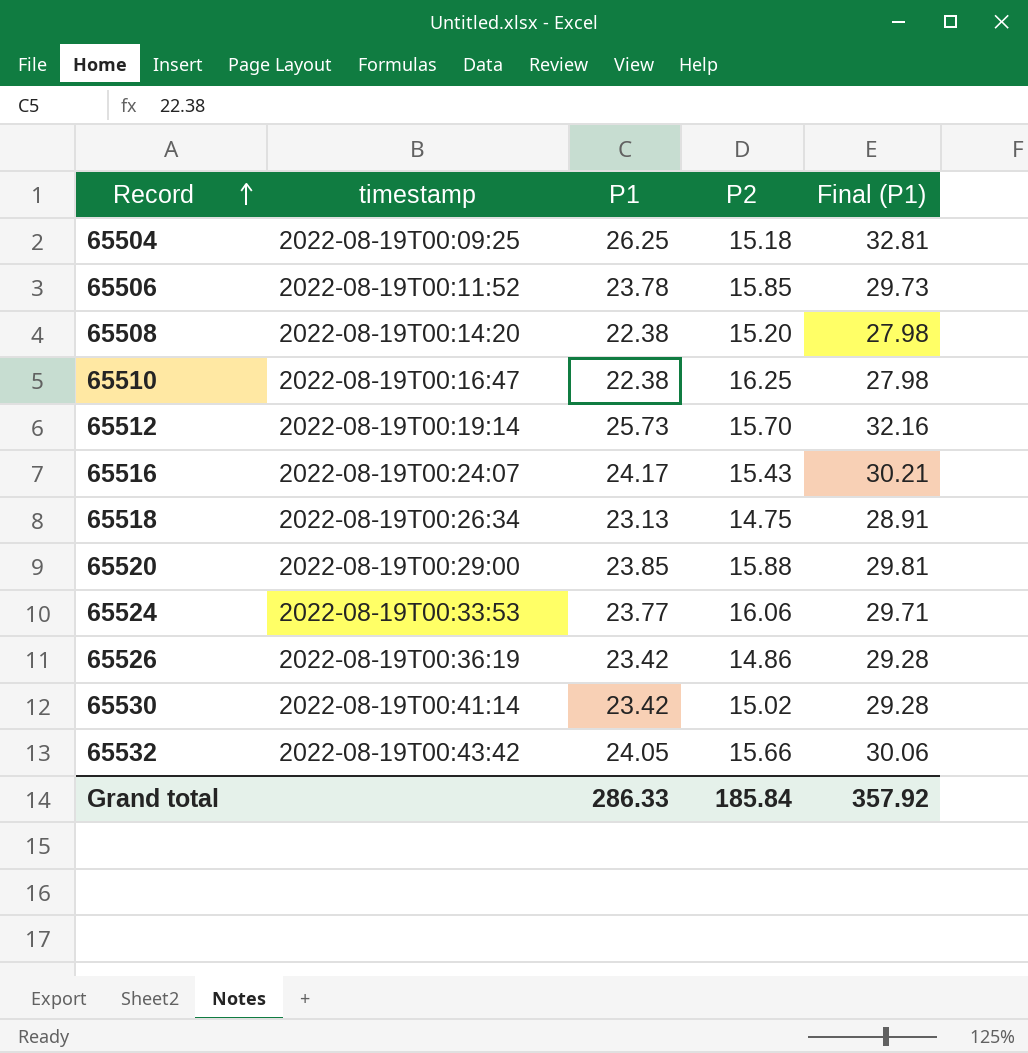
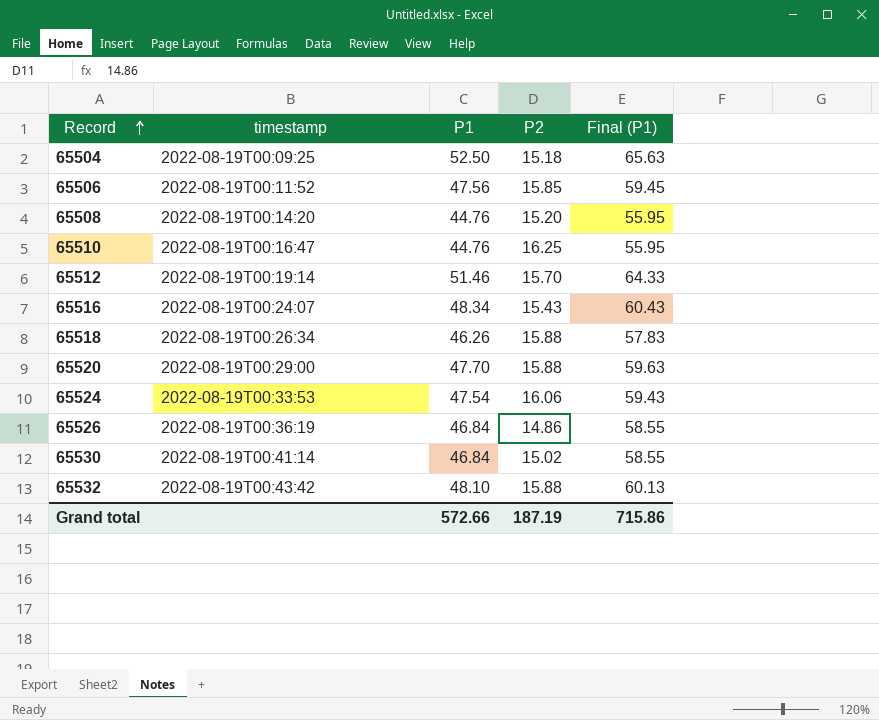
65504 | P1: 26.25 -> 52.50
65504 | Final (P1): 32.81 -> 65.63
65506 | P1: 23.78 -> 47.56
65506 | Final (P1): 29.73 -> 59.45
65508 | P1: 22.38 -> 44.76
65508 | Final (P1): 27.98 -> 55.95
65510 | P1: 22.38 -> 44.76
65510 | Final (P1): 27.98 -> 55.95
65512 | P1: 25.73 -> 51.46
65512 | Final (P1): 32.16 -> 64.33
65516 | P1: 24.17 -> 48.34
65516 | Final (P1): 30.21 -> 60.43
65518 | P1: 23.13 -> 46.26
65518 | P2: 14.75 -> 15.88
65518 | Final (P1): 28.91 -> 57.83
65520 | P1: 23.85 -> 47.70
65520 | Final (P1): 29.81 -> 59.63
65524 | P1: 23.77 -> 47.54
65524 | Final (P1): 29.71 -> 59.43
65526 | P1: 23.42 -> 46.84
65526 | Final (P1): 29.28 -> 58.55
65530 | P1: 23.42 -> 46.84
65530 | Final (P1): 29.28 -> 58.55
65532 | P1: 24.05 -> 48.10
65532 | P2: 15.66 -> 15.88
65532 | Final (P1): 30.06 -> 60.13
Grand total | P1: 286.33 -> 572.66
Grand total | P2: 185.84 -> 187.19
Grand total | Final (P1): 357.92 -> 715.86

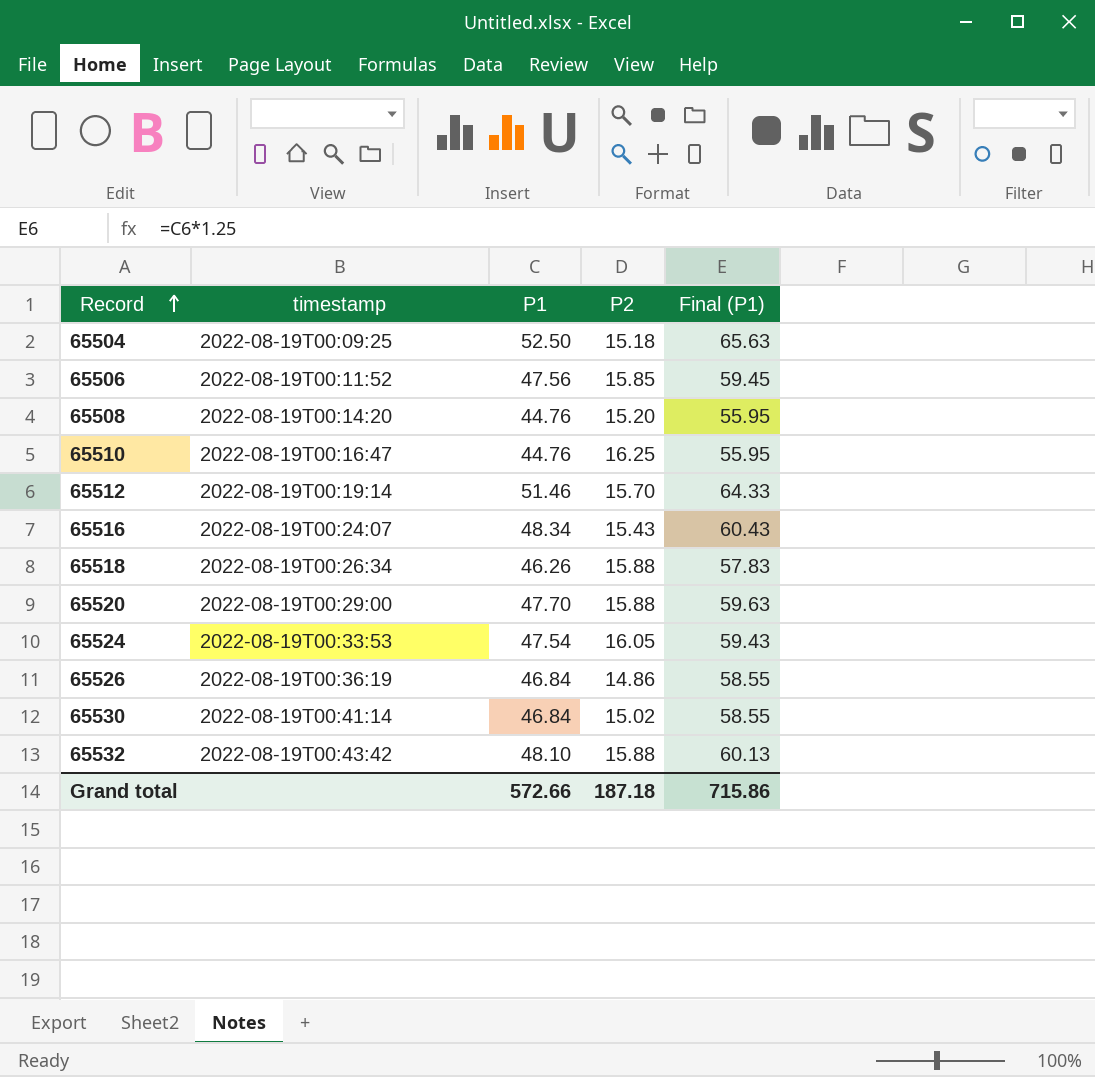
65524 | P2: 16.06 -> 16.05
Grand total | P2: 187.19 -> 187.18

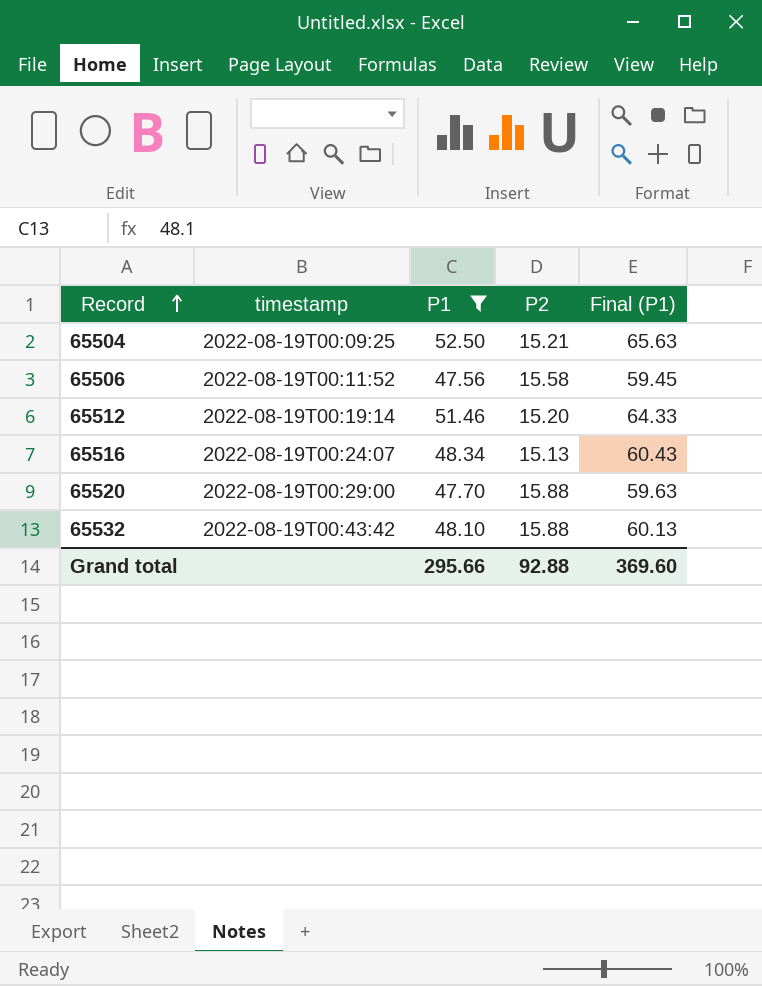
filter: none -> P1 >= 47.56
65504 | P2: 15.18 -> 15.21
65506 | P2: 15.85 -> 15.58
65512 | P2: 15.70 -> 15.20
65516 | P2: 15.43 -> 15.13
Grand total | P1: 572.66 -> 295.66
Grand total | P2: 187.18 -> 92.88
Grand total | Final (P1): 715.86 -> 369.60

